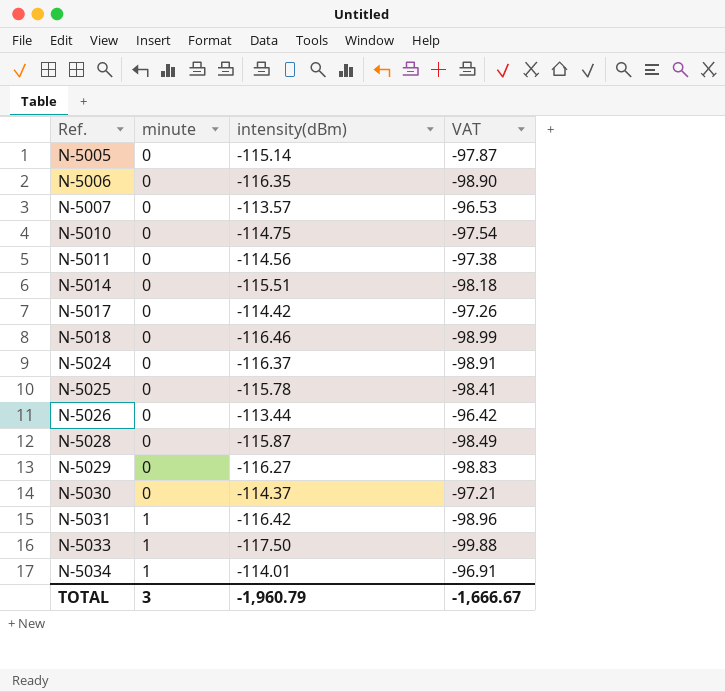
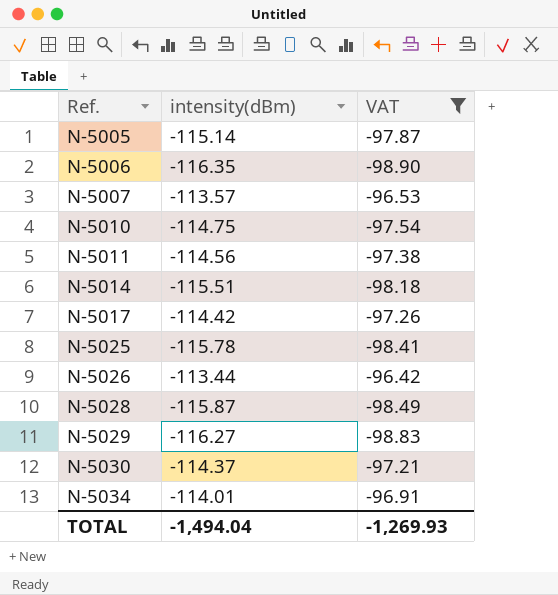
filter: none -> VAT >= -98.90
column minute | position: 2 -> none
TOTAL | intensity(dBm): -1,960.79 -> -1,494.04
TOTAL | VAT: -1,666.67 -> -1,269.93

